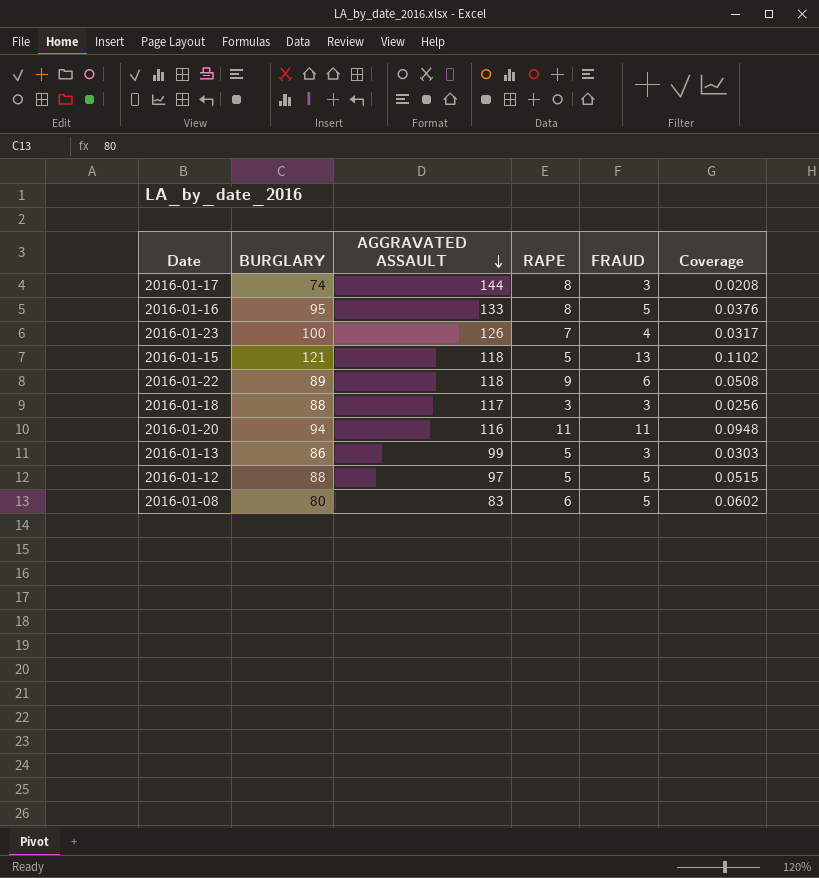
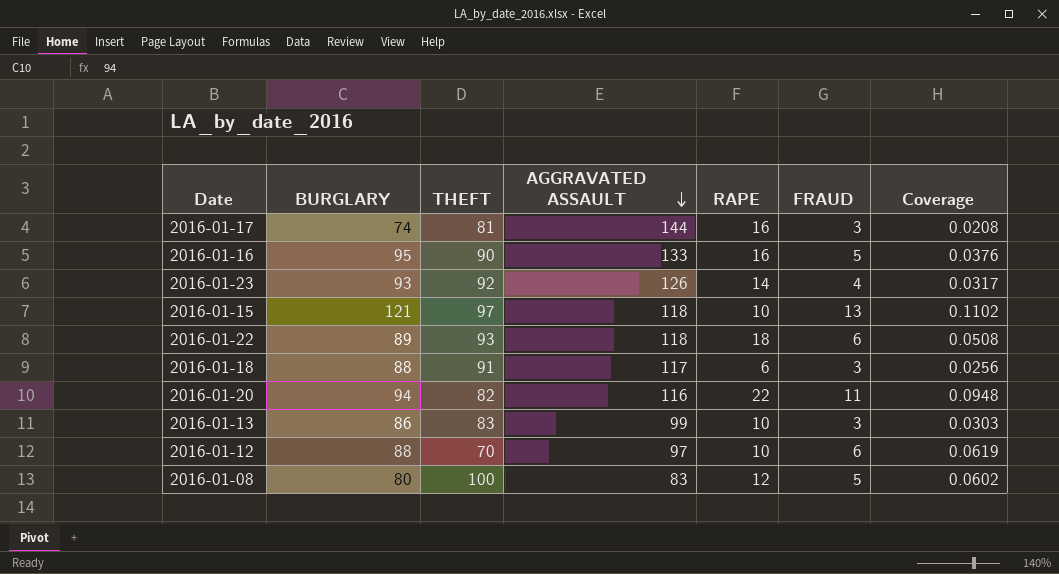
column THEFT | position: none -> 3
2016-01-17 | RAPE: 8 -> 16
2016-01-16 | RAPE: 8 -> 16
2016-01-23 | BURGLARY: 100 -> 93
2016-01-23 | RAPE: 7 -> 14
2016-01-15 | RAPE: 5 -> 10
2016-01-22 | RAPE: 9 -> 18
2016-01-18 | RAPE: 3 -> 6
2016-01-20 | RAPE: 11 -> 22
2016-01-13 | RAPE: 5 -> 10
2016-01-12 | RAPE: 5 -> 10
2016-01-12 | FRAUD: 5 -> 6
2016-01-12 | Coverage: 0.0515 -> 0.0619
2016-01-08 | RAPE: 6 -> 12

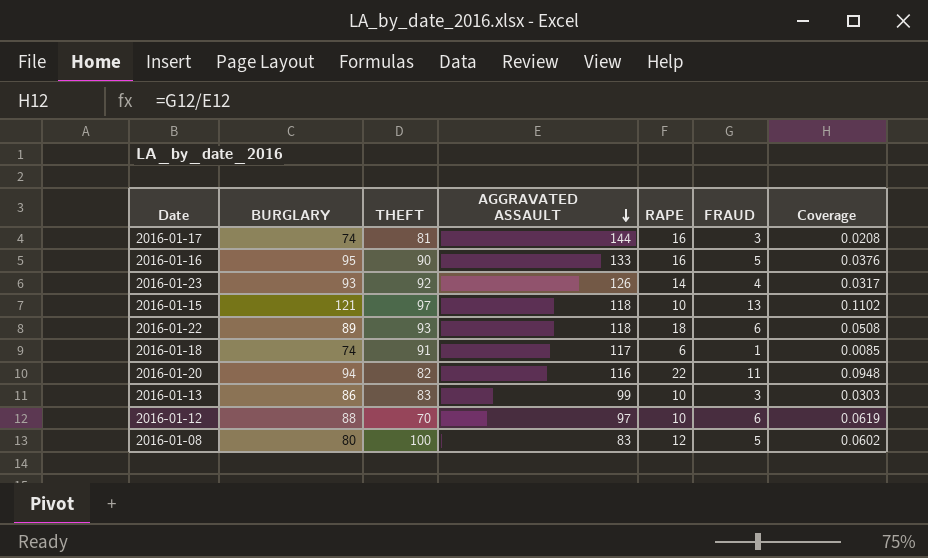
2016-01-18 | BURGLARY: 88 -> 74
2016-01-18 | FRAUD: 3 -> 1
2016-01-18 | Coverage: 0.0256 -> 0.0085

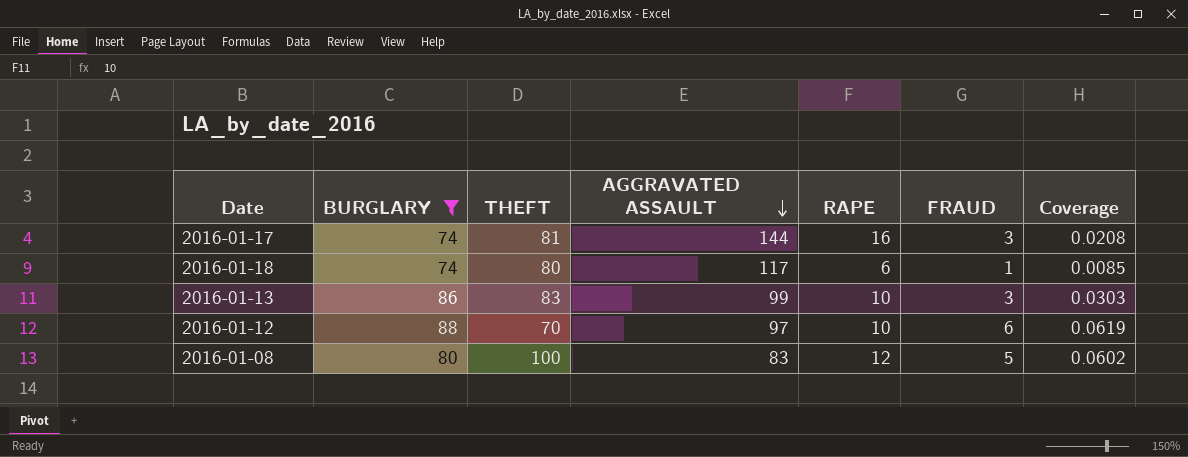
filter: none -> BURGLARY <= 88
2016-01-18 | THEFT: 91 -> 80

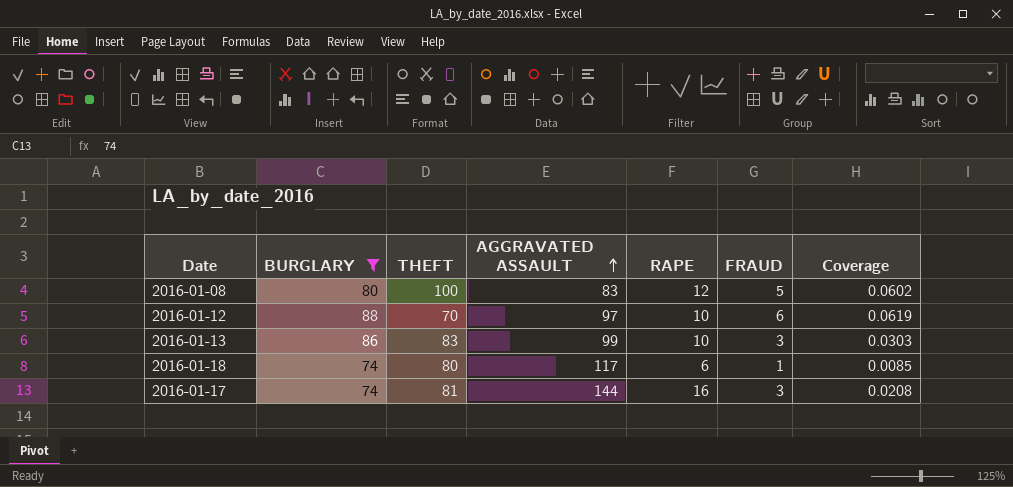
row order: AGGRAVATED ASSAULT descending -> AGGRAVATED ASSAULT ascending

